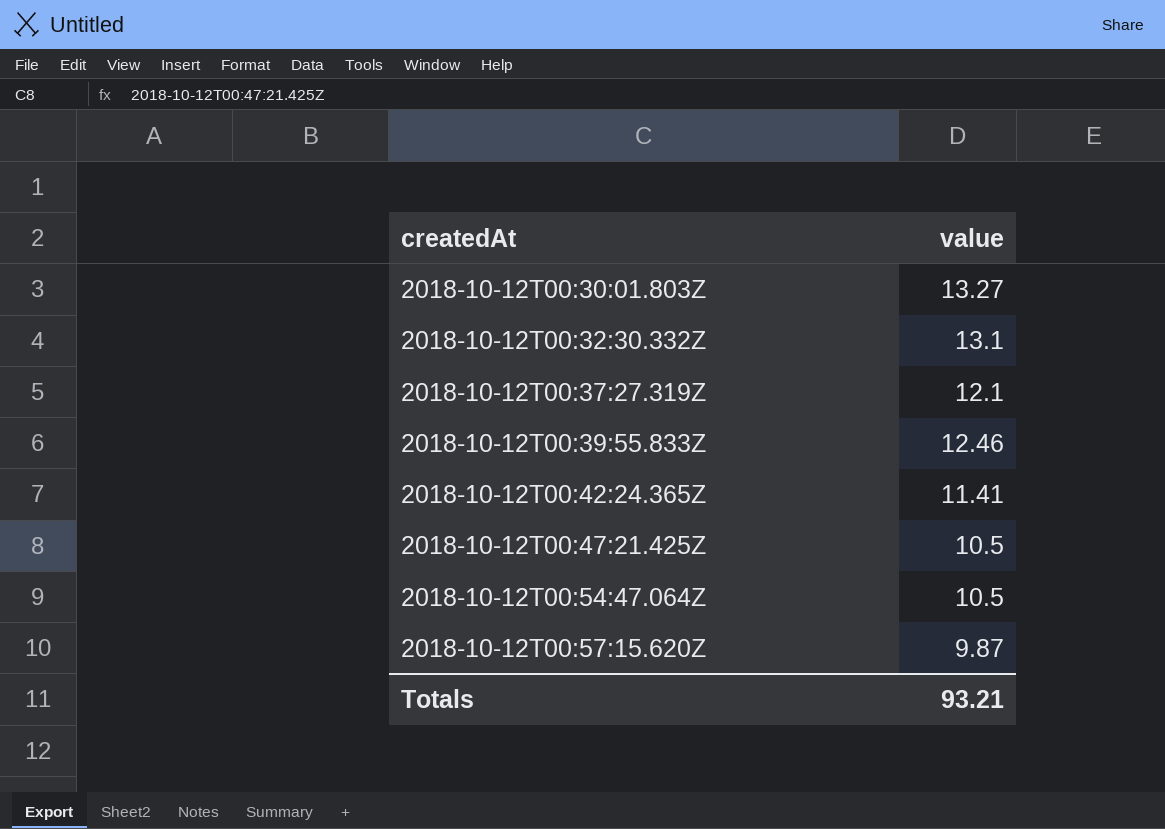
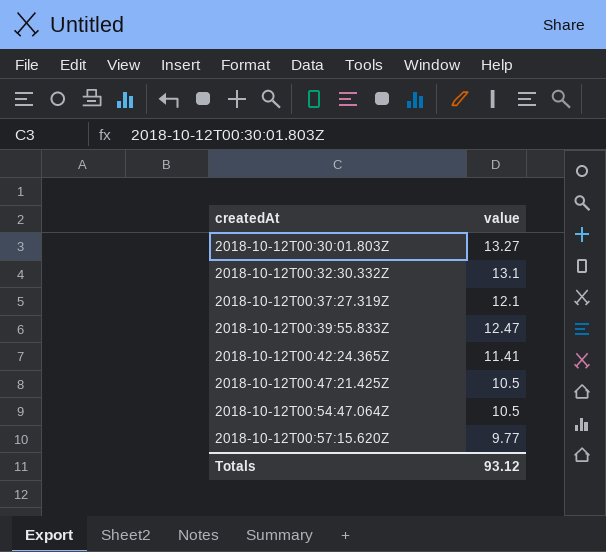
2018-10-12T00:39:55.833Z | value: 12.46 -> 12.47
2018-10-12T00:57:15.620Z | value: 9.87 -> 9.77
Totals | value: 93.21 -> 93.12

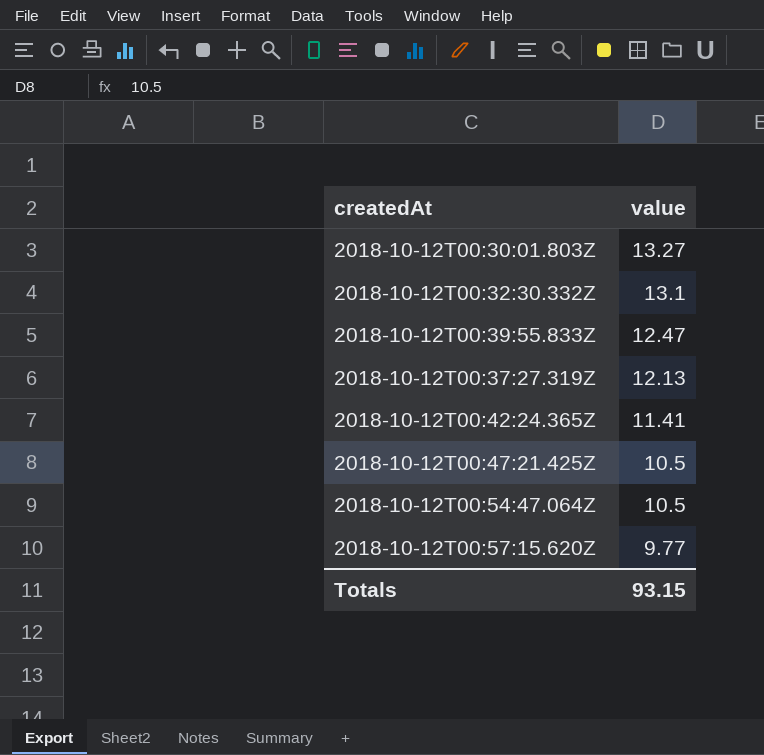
row order: createdAt ascending -> value descending
2018-10-12T00:37:27.319Z | value: 12.1 -> 12.13
Totals | value: 93.12 -> 93.15

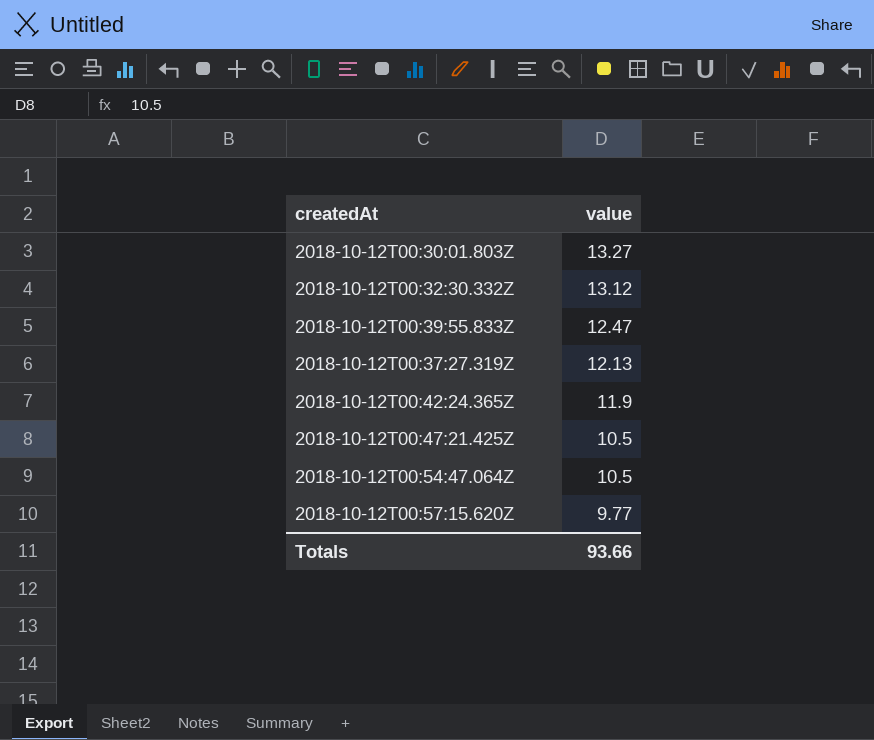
2018-10-12T00:32:30.332Z | value: 13.1 -> 13.12
2018-10-12T00:42:24.365Z | value: 11.41 -> 11.9
Totals | value: 93.15 -> 93.66

